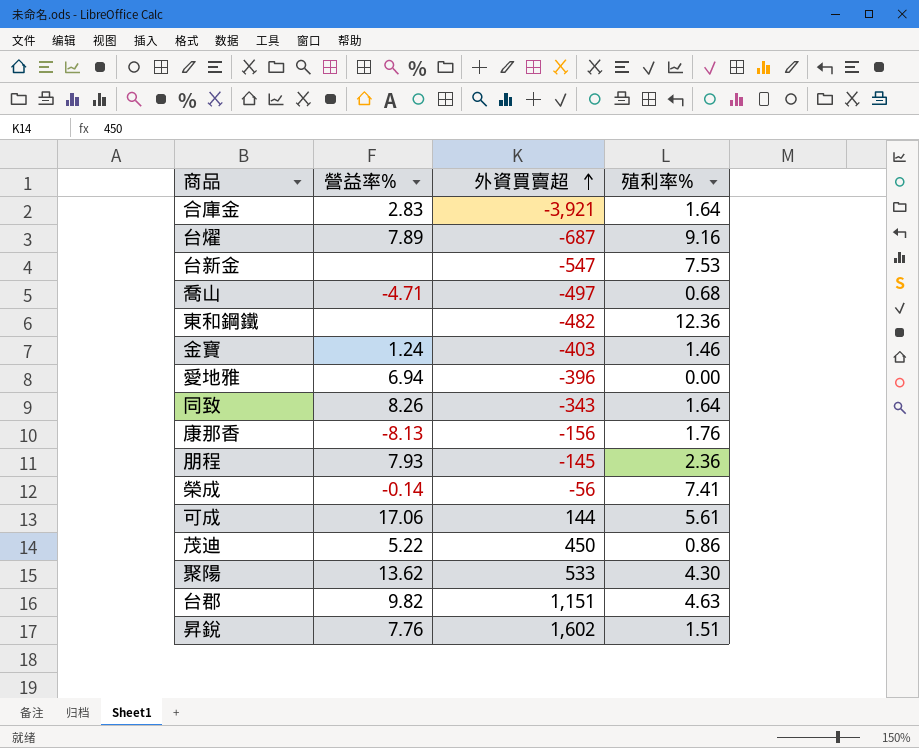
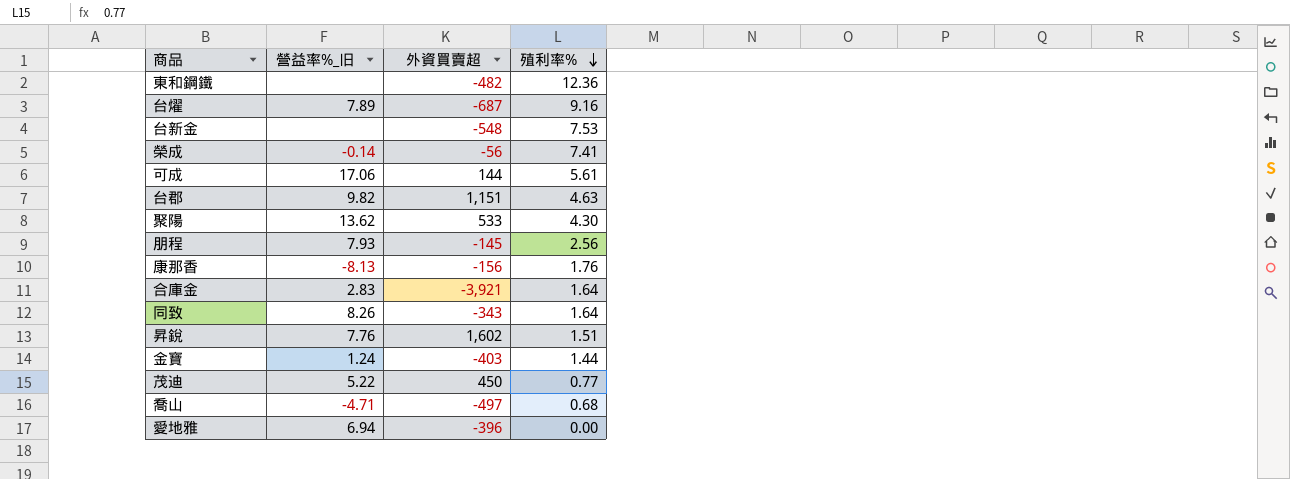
row order: 外資買賣超 ascending -> 殖利率% descending
column name: 營益率% -> 營益率%_旧
台新金 | 外資買賣超: -547 -> -548
朋程 | 殖利率%: 2.36 -> 2.56
金寶 | 殖利率%: 1.46 -> 1.44
茂迪 | 殖利率%: 0.86 -> 0.77

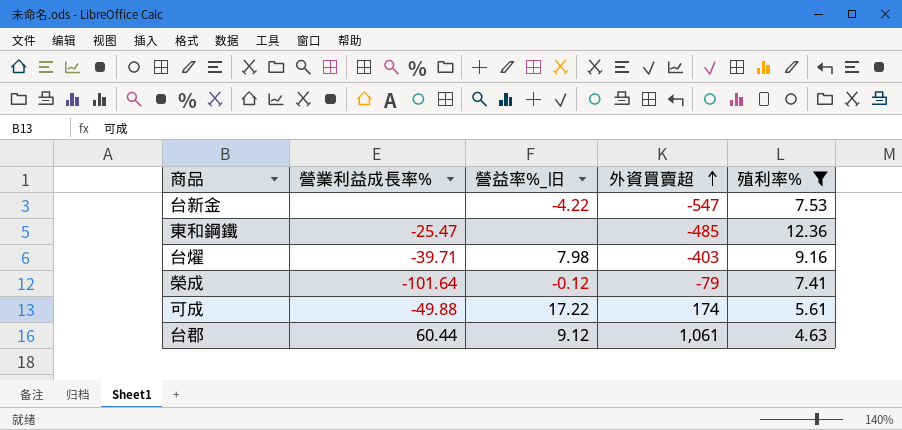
filter: none -> 殖利率% >= 4.63
row order: 殖利率% descending -> 外資買賣超 ascending
column 營業利益成長率% | position: none -> 2
台新金 | 營益率%_旧: none -> -4.22
台新金 | 外資買賣超: -548 -> -547
東和鋼鐵 | 外資買賣超: -482 -> -485
台燿 | 營益率%_旧: 7.89 -> 7.98
台燿 | 外資買賣超: -687 -> -403
榮成 | 營益率%_旧: -0.14 -> -0.12
榮成 | 外資買賣超: -56 -> -79
可成 | 營益率%_旧: 17.06 -> 17.22
可成 | 外資買賣超: 144 -> 174
台郡 | 營益率%_旧: 9.82 -> 9.12
台郡 | 外資買賣超: 1,151 -> 1,061

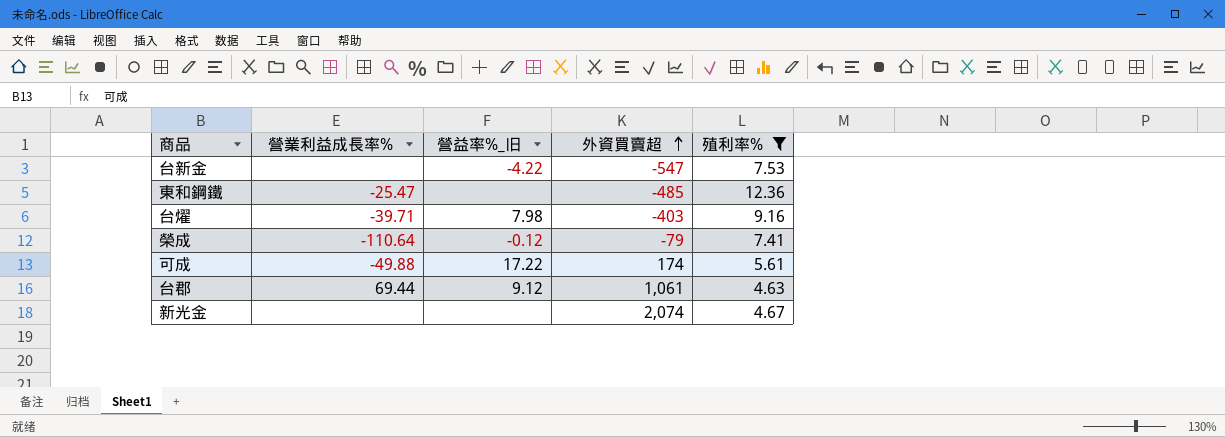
榮成 | 營業利益成長率%: -101.64 -> -110.64
台郡 | 營業利益成長率%: 60.44 -> 69.44
row 新光金: none -> none | none | 2,074 | 4.67

